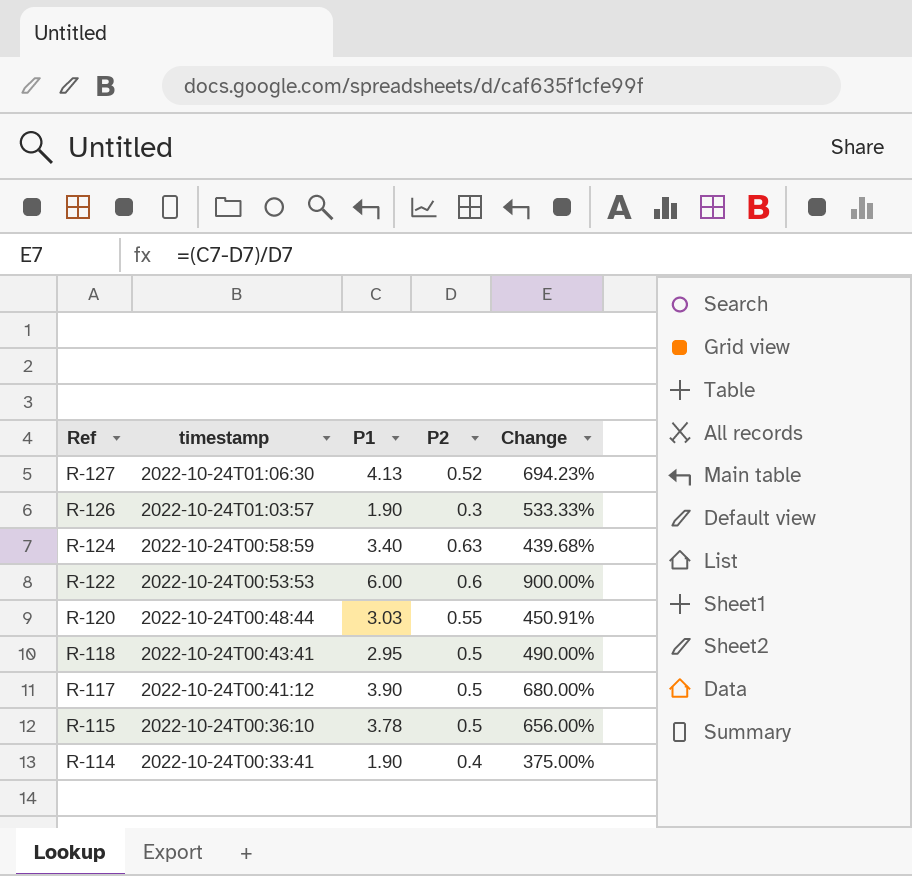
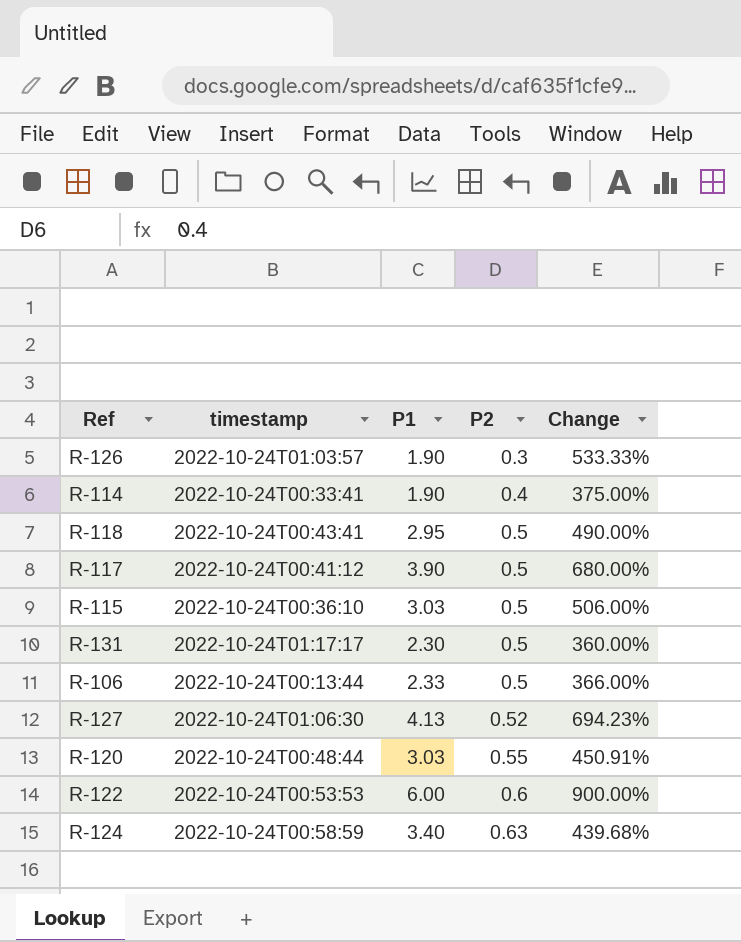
row order: Ref descending -> P2 ascending
R-115 | P1: 3.78 -> 3.03
R-115 | Change: 656.00% -> 506.00%
row R-131: none -> 2022-10-24T01:17:17 | 2.30 | 0.5 | 360.00%
row R-106: none -> 2022-10-24T00:13:44 | 2.33 | 0.5 | 366.00%

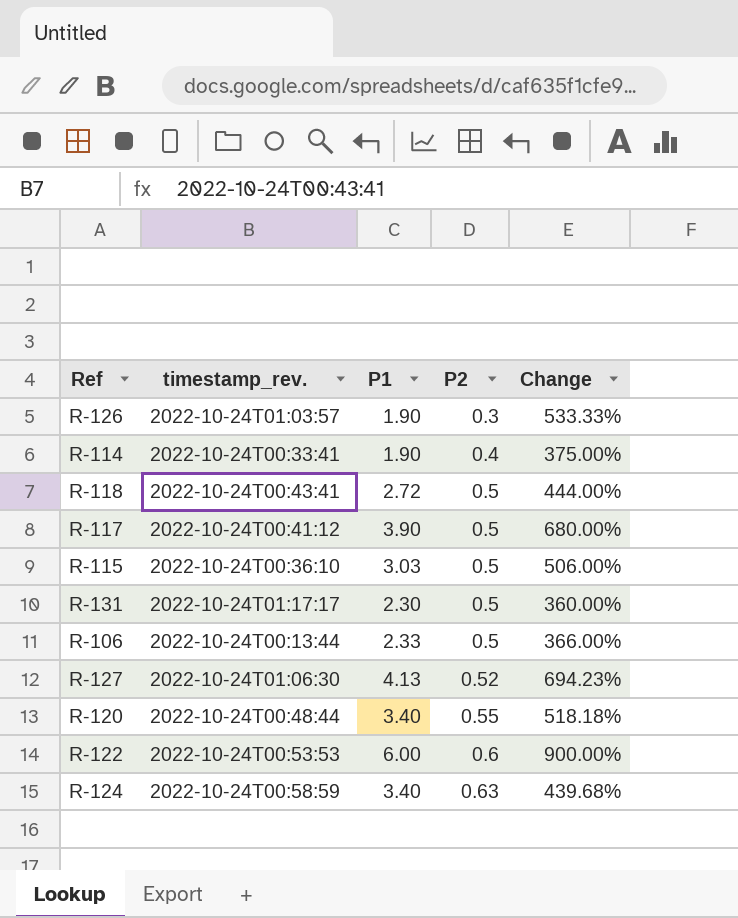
column name: timestamp -> timestamp_rev.
R-118 | P1: 2.95 -> 2.72
R-118 | Change: 490.00% -> 444.00%
R-120 | P1: 3.03 -> 3.40
R-120 | Change: 450.91% -> 518.18%

